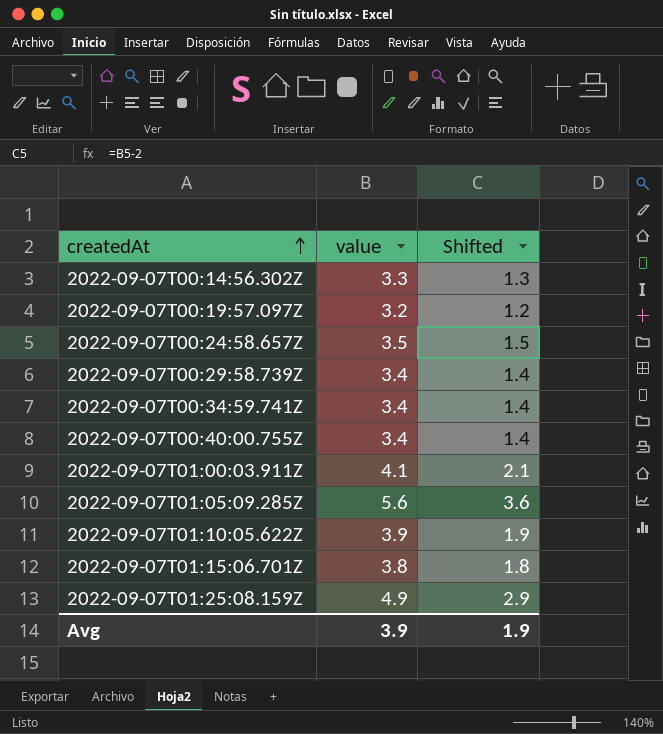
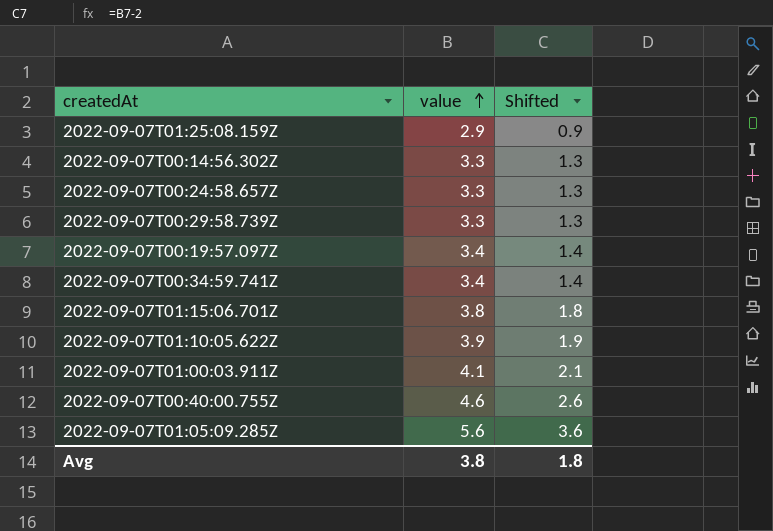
row order: createdAt ascending -> value ascending
2022-09-07T01:25:08.159Z | value: 4.9 -> 2.9
2022-09-07T01:25:08.159Z | Shifted: 2.9 -> 0.9
2022-09-07T00:24:58.657Z | value: 3.5 -> 3.3
2022-09-07T00:24:58.657Z | Shifted: 1.5 -> 1.3
2022-09-07T00:29:58.739Z | value: 3.4 -> 3.3
2022-09-07T00:29:58.739Z | Shifted: 1.4 -> 1.3
2022-09-07T00:19:57.097Z | value: 3.2 -> 3.4
2022-09-07T00:19:57.097Z | Shifted: 1.2 -> 1.4
2022-09-07T00:40:00.755Z | value: 3.4 -> 4.6
2022-09-07T00:40:00.755Z | Shifted: 1.4 -> 2.6
Avg | value: 3.9 -> 3.8
Avg | Shifted: 1.9 -> 1.8

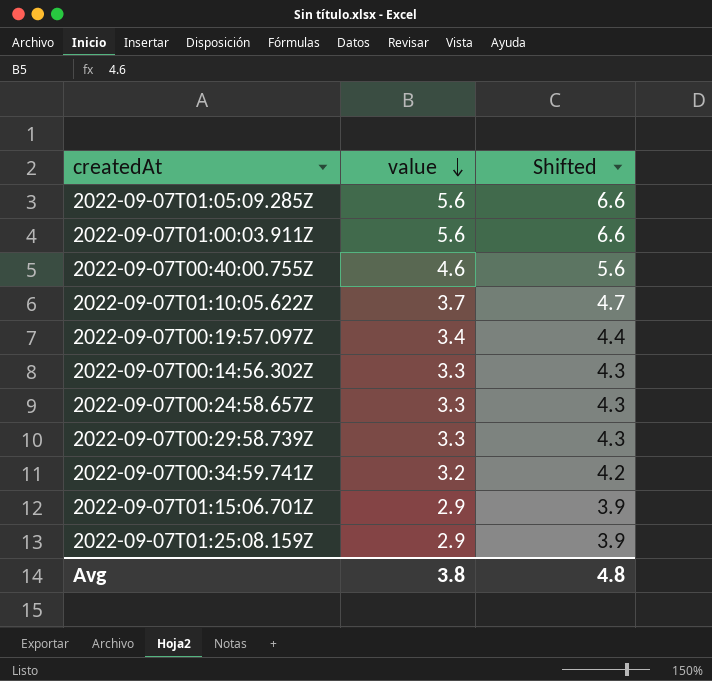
row order: value ascending -> value descending
column Shifted | formula: [value] - 2 -> [value] + 1
2022-09-07T01:00:03.911Z | value: 4.1 -> 5.6
2022-09-07T01:10:05.622Z | value: 3.9 -> 3.7
2022-09-07T00:34:59.741Z | value: 3.4 -> 3.2
2022-09-07T01:15:06.701Z | value: 3.8 -> 2.9
Avg | Shifted: 1.8 -> 4.8

